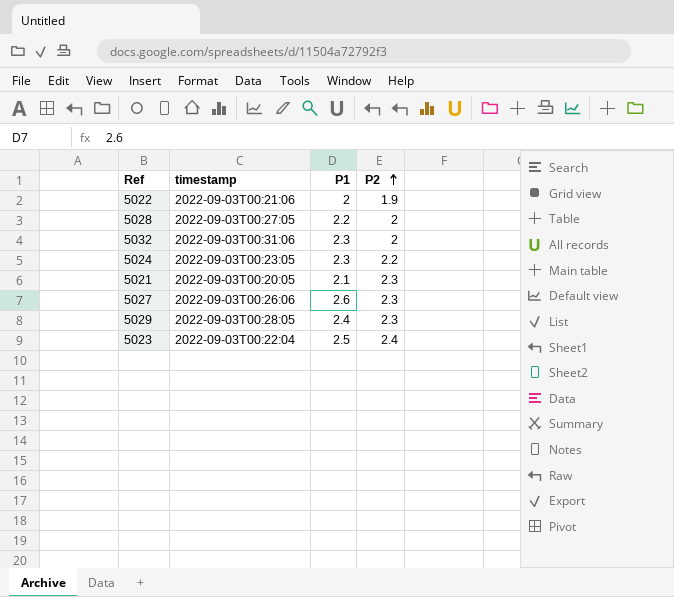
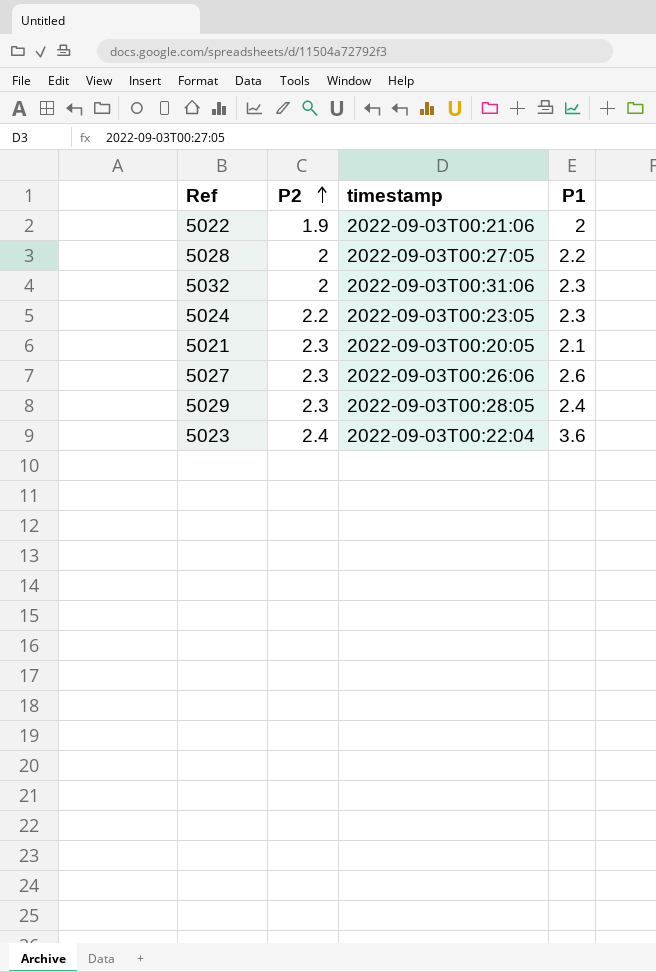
column P2 | position: 4 -> 2
5023 | P1: 2.5 -> 3.6

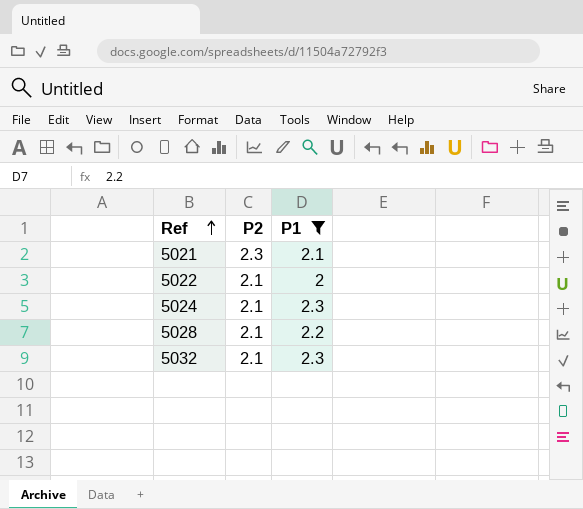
filter: none -> P1 <= 2.3
row order: P2 ascending -> Ref ascending
column timestamp | position: 3 -> none
5022 | P2: 1.9 -> 2.1
5024 | P2: 2.2 -> 2.1
5028 | P2: 2 -> 2.1
5032 | P2: 2 -> 2.1

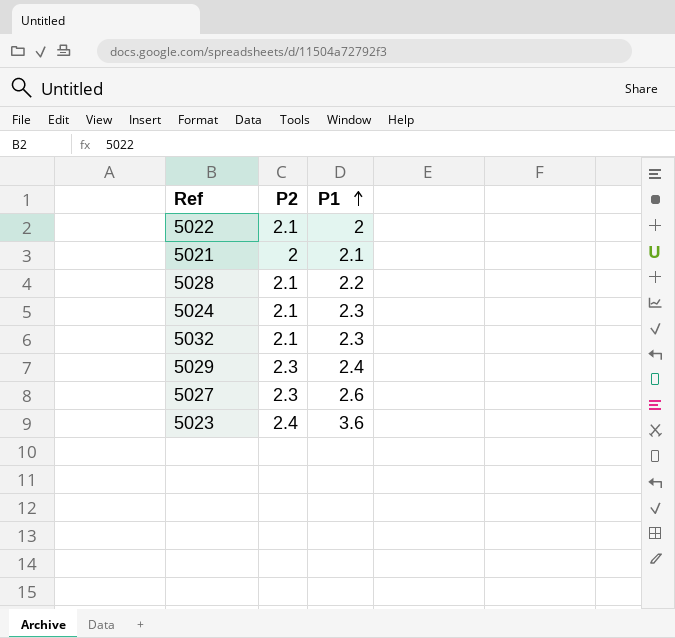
filter: P1 <= 2.3 -> none
row order: Ref ascending -> P1 ascending
5021 | P2: 2.3 -> 2

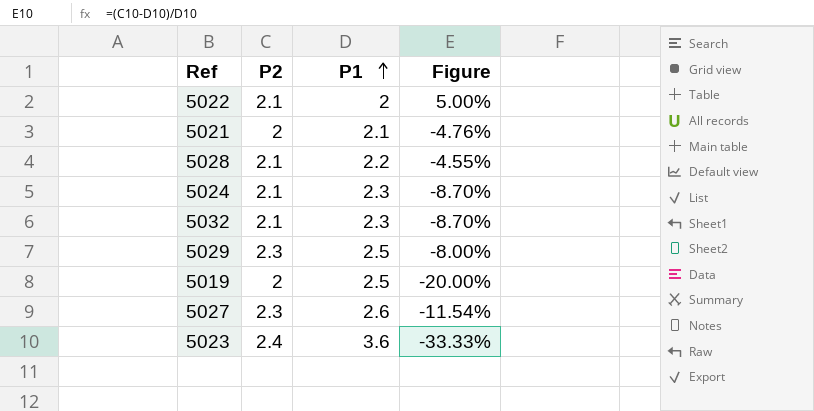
column Figure | formula: none -> ([P2] - [P1]) / [P1]
5029 | P1: 2.4 -> 2.5
row 5019: none -> 2 | 2.5 | -20.00%

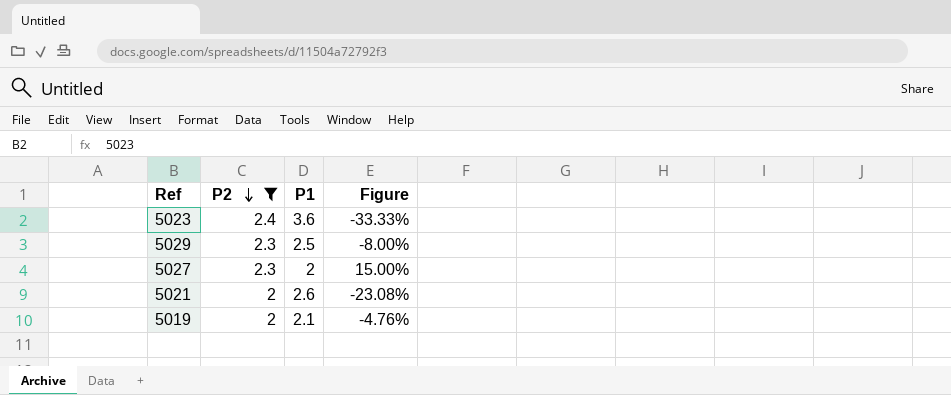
filter: none -> P2 != 2.1
row order: P1 ascending -> P2 descending
5027 | P1: 2.6 -> 2
5027 | Figure: -11.54% -> 15.00%
5021 | P1: 2.1 -> 2.6
5021 | Figure: -4.76% -> -23.08%
5019 | P1: 2.5 -> 2.1
5019 | Figure: -20.00% -> -4.76%

